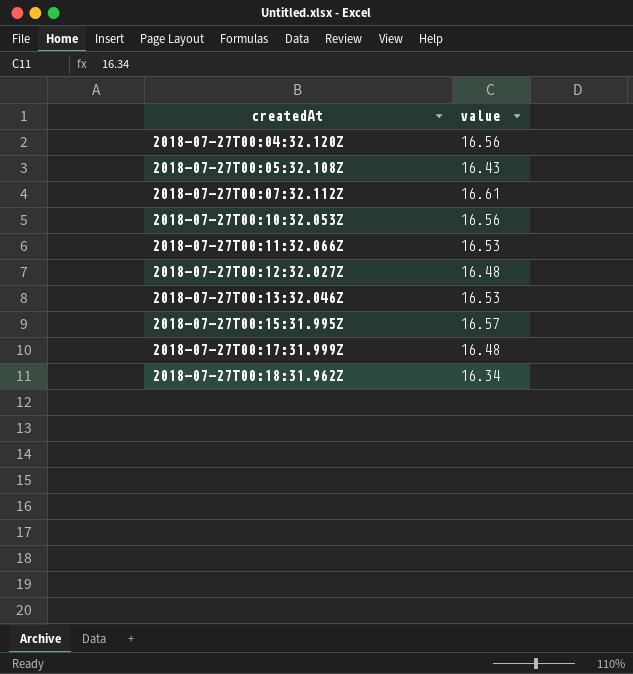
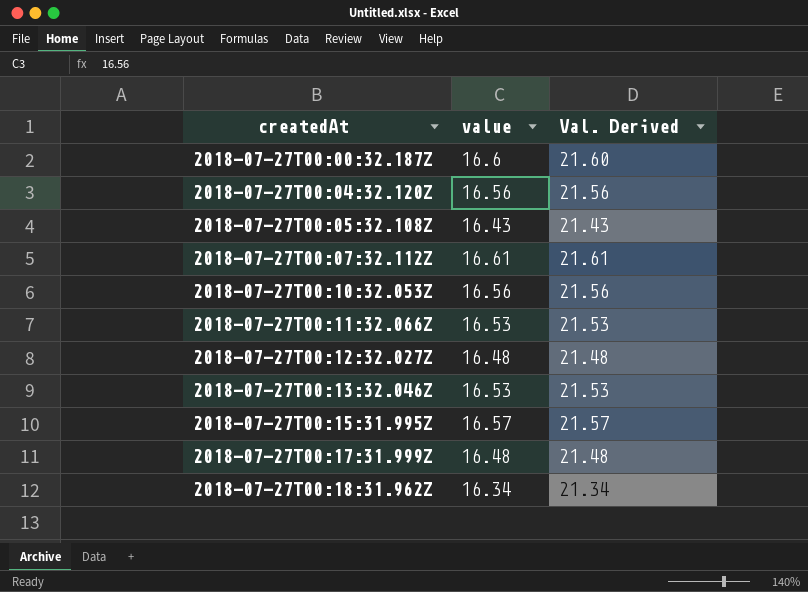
column Val. Derived | formula: none -> [value] + 5
row 2018-07-27T00:00:32.187Z: none -> 16.6 | 21.60

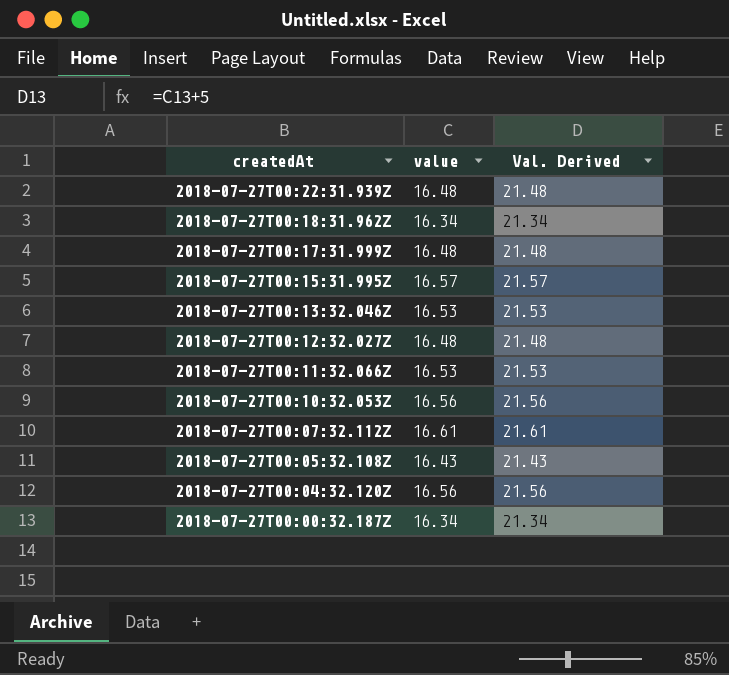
row order: createdAt ascending -> createdAt descending
row 2018-07-27T00:22:31.939Z: none -> 16.48 | 21.48
2018-07-27T00:00:32.187Z | value: 16.6 -> 16.34
2018-07-27T00:00:32.187Z | Val. Derived: 21.60 -> 21.34

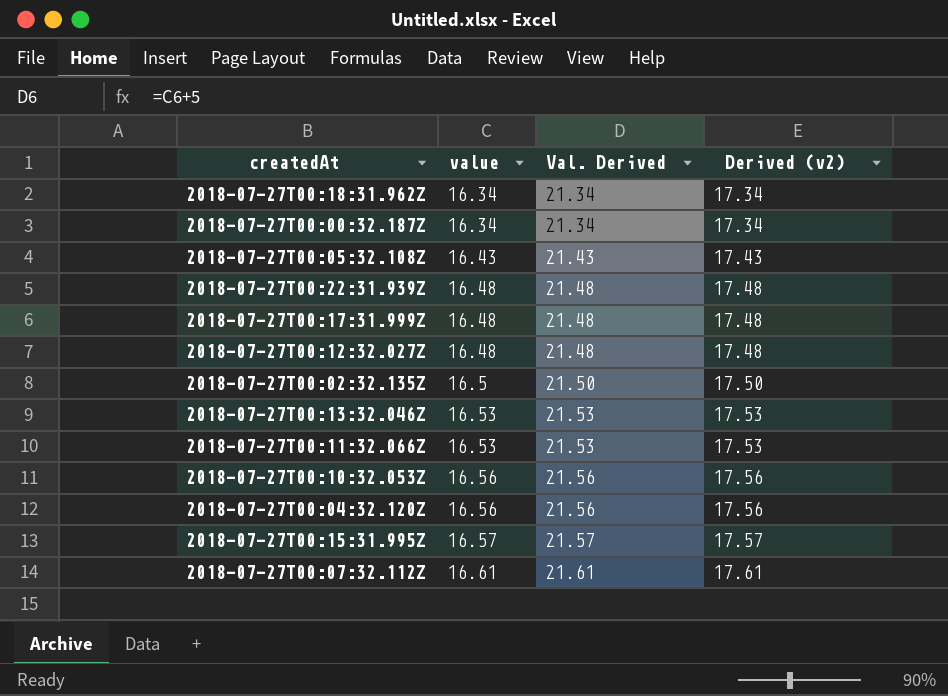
row order: createdAt descending -> value ascending
column Derived (v2) | formula: none -> [value] + 1
row 2018-07-27T00:02:32.135Z: none -> 16.5 | 21.50 | 17.50

